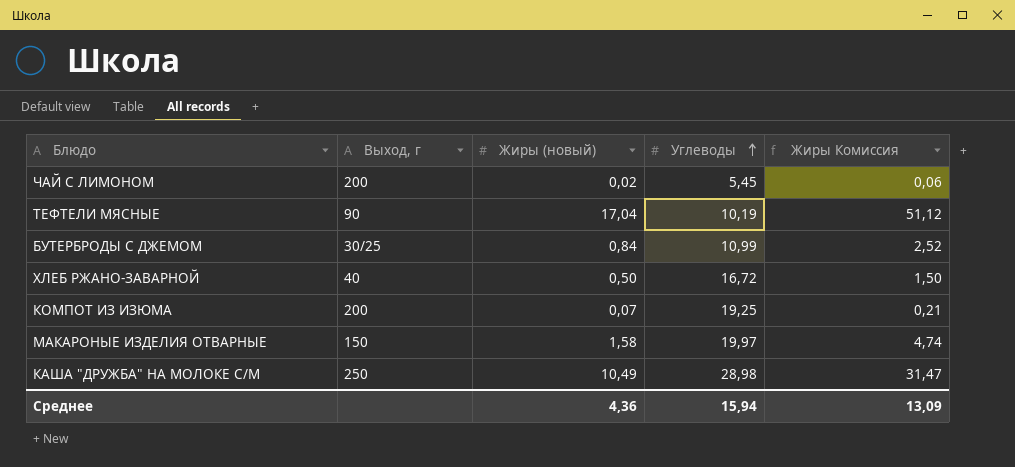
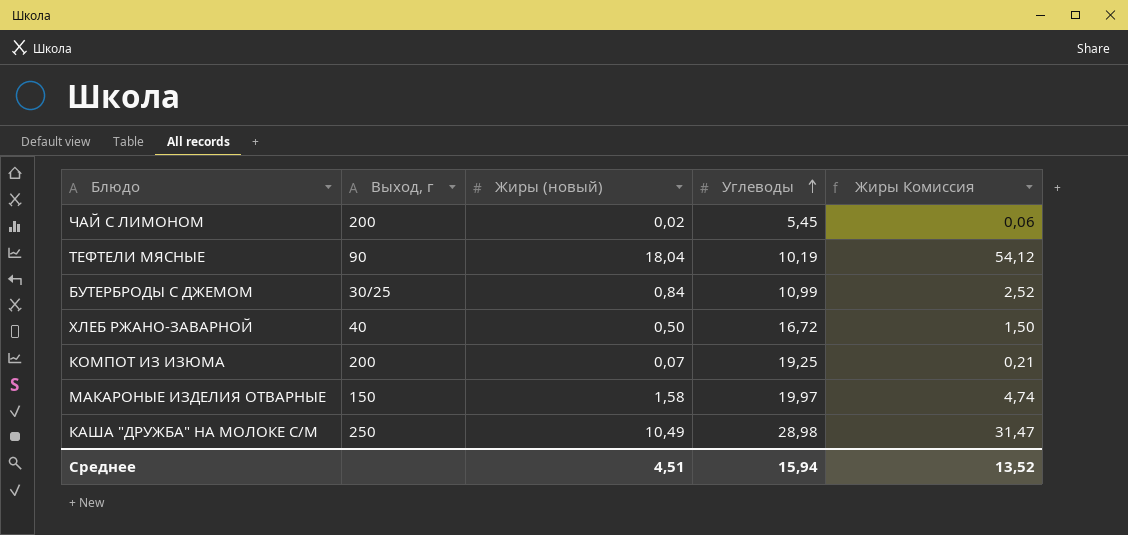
ТЕФТЕЛИ МЯСНЫЕ | Жиры (новый): 17,04 -> 18,04
ТЕФТЕЛИ МЯСНЫЕ | Жиры Комиссия: 51,12 -> 54,12
Среднее | Жиры (новый): 4,36 -> 4,51
Среднее | Жиры Комиссия: 13,09 -> 13,52

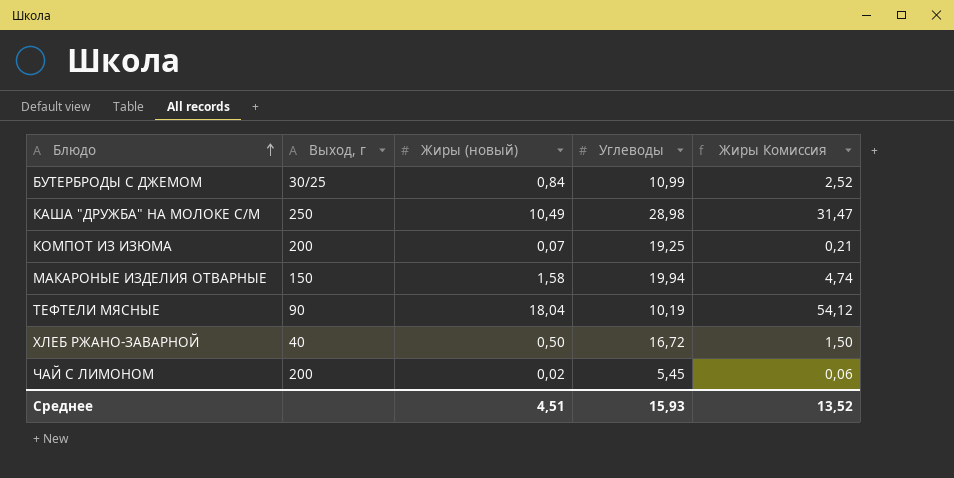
row order: Углеводы ascending -> Блюдо ascending
МАКАРОНЫЕ ИЗДЕЛИЯ ОТВАРНЫЕ | Углеводы: 19,97 -> 19,94
Среднее | Углеводы: 15,94 -> 15,93

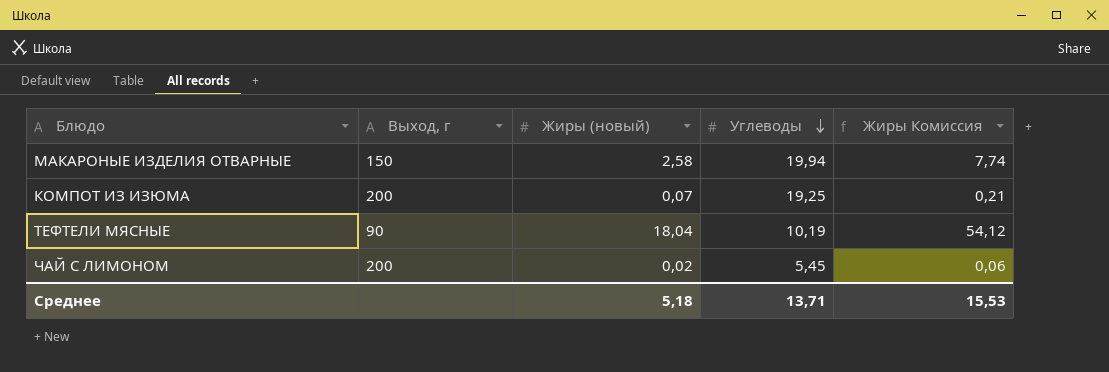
row order: Блюдо ascending -> Углеводы descending
row БУТЕРБРОДЫ С ДЖЕМОМ: 30/25 | 0,84 | 10,99 | 2,52 -> none
row КАША "ДРУЖБА" НА МОЛОКЕ С/М: 250 | 10,49 | 28,98 | 31,47 -> none
row ХЛЕБ РЖАНО-ЗАВАРНОЙ: 40 | 0,50 | 16,72 | 1,50 -> none
МАКАРОНЫЕ ИЗДЕЛИЯ ОТВАРНЫЕ | Жиры (новый): 1,58 -> 2,58
МАКАРОНЫЕ ИЗДЕЛИЯ ОТВАРНЫЕ | Жиры Комиссия: 4,74 -> 7,74
Среднее | Жиры (новый): 4,51 -> 5,18
Среднее | Углеводы: 15,93 -> 13,71
Среднее | Жиры Комиссия: 13,52 -> 15,53

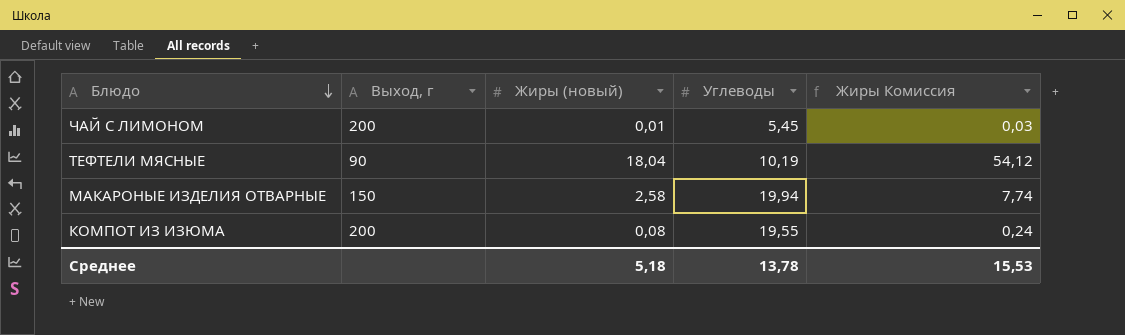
row order: Углеводы descending -> Блюдо descending
ЧАЙ С ЛИМОНОМ | Жиры (новый): 0,02 -> 0,01
ЧАЙ С ЛИМОНОМ | Жиры Комиссия: 0,06 -> 0,03
КОМПОТ ИЗ ИЗЮМА | Жиры (новый): 0,07 -> 0,08
КОМПОТ ИЗ ИЗЮМА | Углеводы: 19,25 -> 19,55
КОМПОТ ИЗ ИЗЮМА | Жиры Комиссия: 0,21 -> 0,24
Среднее | Углеводы: 13,71 -> 13,78

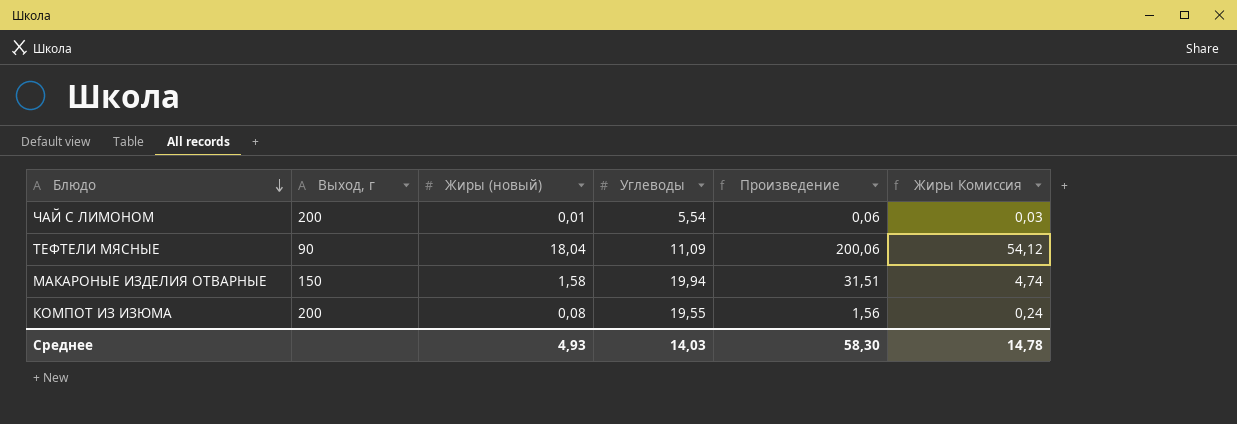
column Произведение | formula: none -> [Жиры (новый)] * [Углеводы]
ЧАЙ С ЛИМОНОМ | Углеводы: 5,45 -> 5,54
ТЕФТЕЛИ МЯСНЫЕ | Углеводы: 10,19 -> 11,09
МАКАРОНЫЕ ИЗДЕЛИЯ ОТВАРНЫЕ | Жиры (новый): 2,58 -> 1,58
МАКАРОНЫЕ ИЗДЕЛИЯ ОТВАРНЫЕ | Жиры Комиссия: 7,74 -> 4,74
Среднее | Жиры (новый): 5,18 -> 4,93
Среднее | Углеводы: 13,78 -> 14,03
Среднее | Жиры Комиссия: 15,53 -> 14,78

